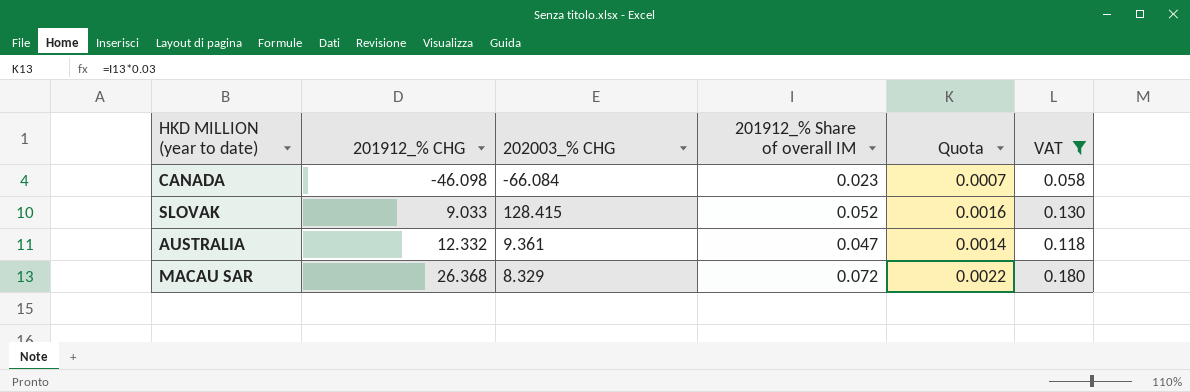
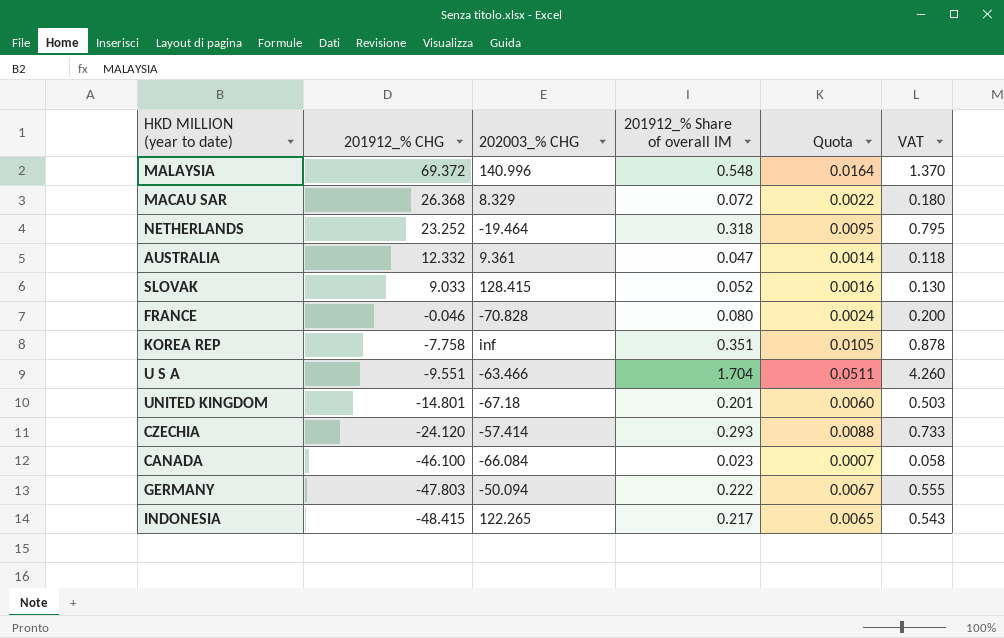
filter: VAT <= 0.180 -> none
row order: 201912_% CHG ascending -> 201912_% CHG descending
CANADA | 201912_% CHG: -46.098 -> -46.100

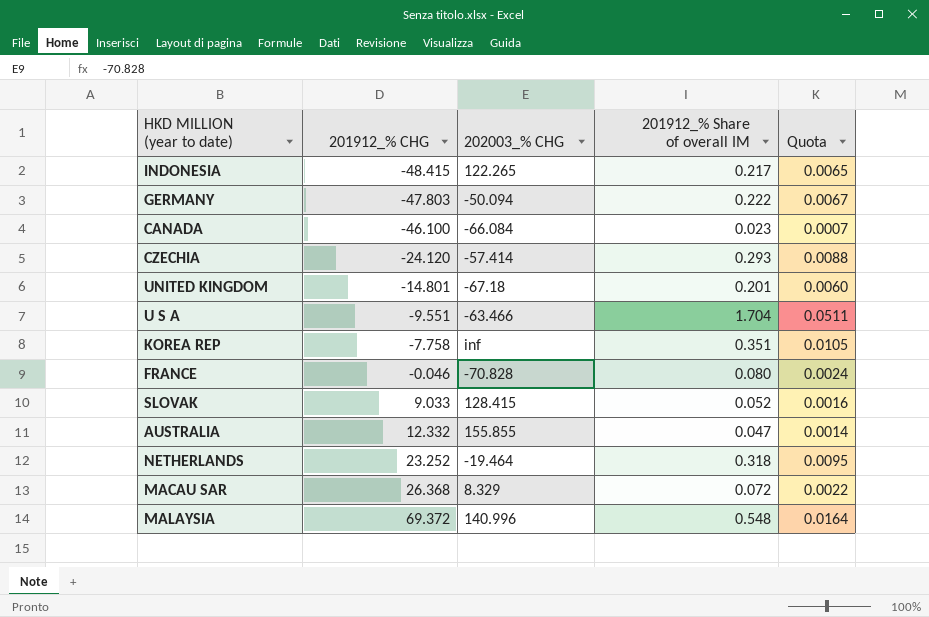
row order: 201912_% CHG descending -> 201912_% CHG ascending
column VAT | formula: [201912_% Share of overall IM] * 2.5 -> none
AUSTRALIA | 202003_% CHG: 9.361 -> 155.855

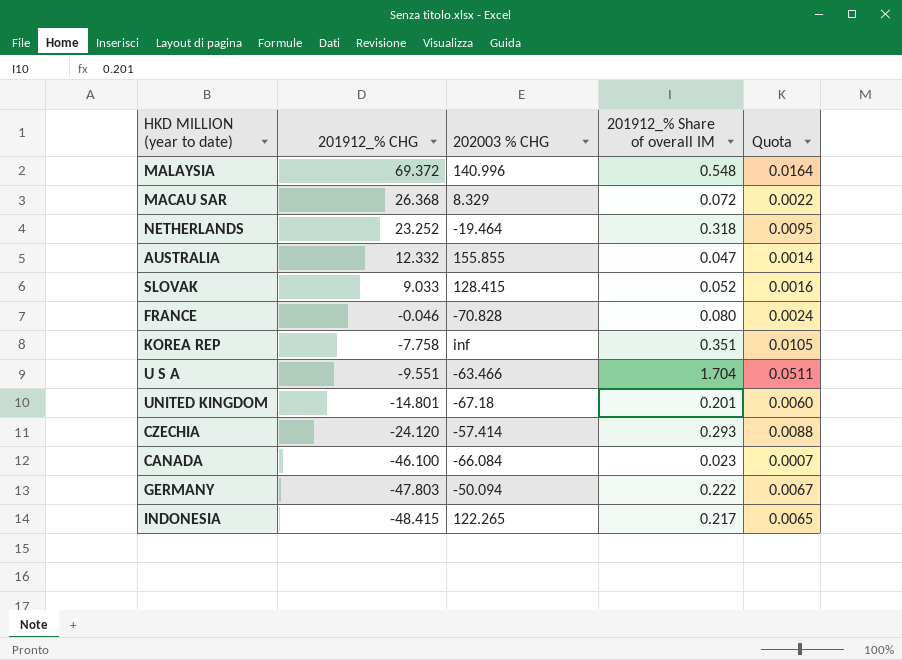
row order: 201912_% CHG ascending -> 201912_% CHG descending
column name: 202003_% CHG -> 202003 % CHG

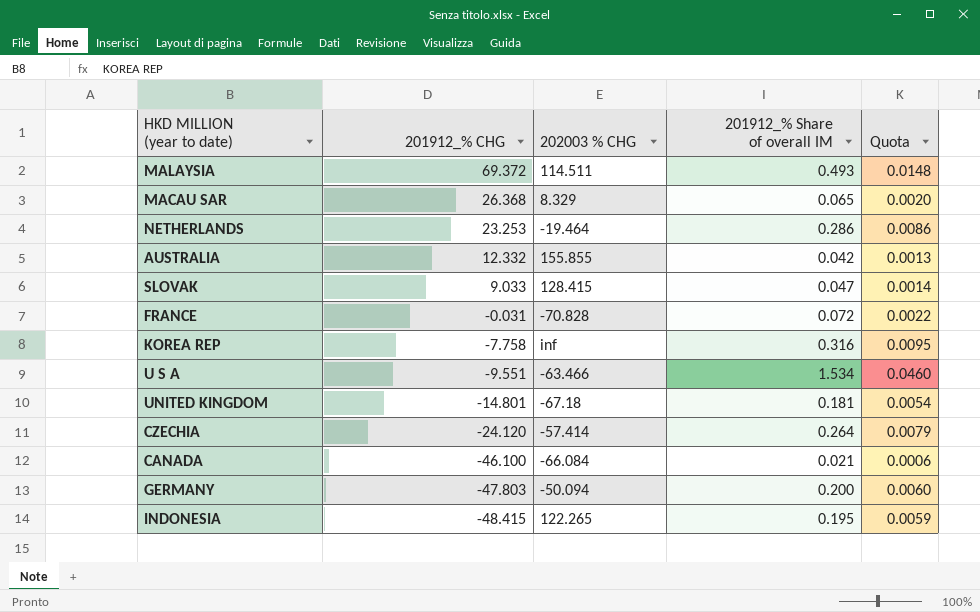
MALAYSIA | 202003 % CHG: 140.996 -> 114.511
MALAYSIA | 201912_% Share of overall IM: 0.548 -> 0.493
MALAYSIA | Quota: 0.0164 -> 0.0148
MACAU SAR | 201912_% Share of overall IM: 0.072 -> 0.065
MACAU SAR | Quota: 0.0022 -> 0.0020
NETHERLANDS | 201912_% CHG: 23.252 -> 23.253
NETHERLANDS | 201912_% Share of overall IM: 0.318 -> 0.286
NETHERLANDS | Quota: 0.0095 -> 0.0086
AUSTRALIA | 201912_% Share of overall IM: 0.047 -> 0.042
AUSTRALIA | Quota: 0.0014 -> 0.0013
SLOVAK | 201912_% Share of overall IM: 0.052 -> 0.047
SLOVAK | Quota: 0.0016 -> 0.0014
FRANCE | 201912_% CHG: -0.046 -> -0.031
FRANCE | 201912_% Share of overall IM: 0.080 -> 0.072
FRANCE | Quota: 0.0024 -> 0.0022
KOREA REP | 201912_% Share of overall IM: 0.351 -> 0.316
KOREA REP | Quota: 0.0105 -> 0.0095
U S A | 201912_% Share of overall IM: 1.704 -> 1.534
U S A | Quota: 0.0511 -> 0.0460
UNITED KINGDOM | 201912_% Share of overall IM: 0.201 -> 0.181
UNITED KINGDOM | Quota: 0.0060 -> 0.0054
CZECHIA | 201912_% Share of overall IM: 0.293 -> 0.264
CZECHIA | Quota: 0.0088 -> 0.0079
CANADA | 201912_% Share of overall IM: 0.023 -> 0.021
CANADA | Quota: 0.0007 -> 0.0006
GERMANY | 201912_% Share of overall IM: 0.222 -> 0.200
GERMANY | Quota: 0.0067 -> 0.0060
INDONESIA | 201912_% Share of overall IM: 0.217 -> 0.195
INDONESIA | Quota: 0.0065 -> 0.0059

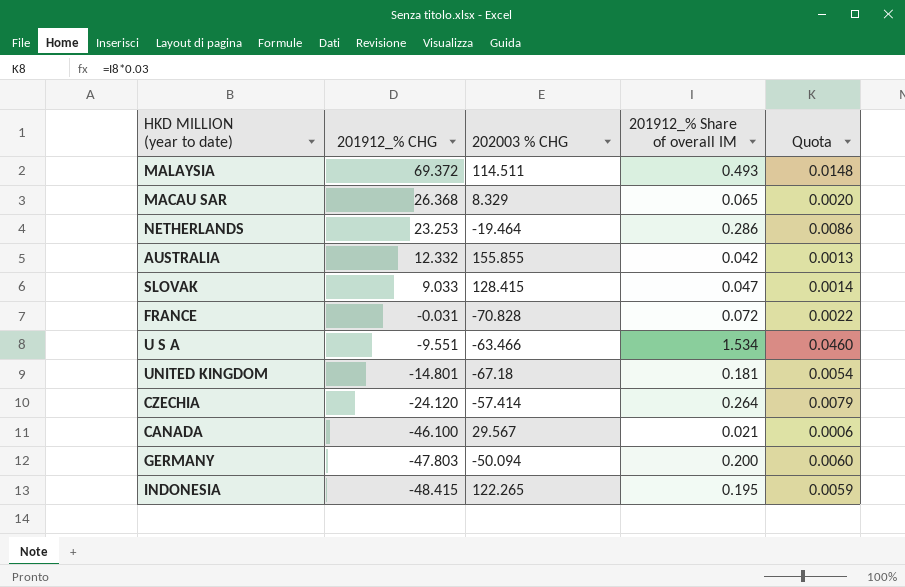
row KOREA REP: -7.758 | inf | 0.316 | 0.0095 -> none
CANADA | 202003 % CHG: -66.084 -> 29.567

